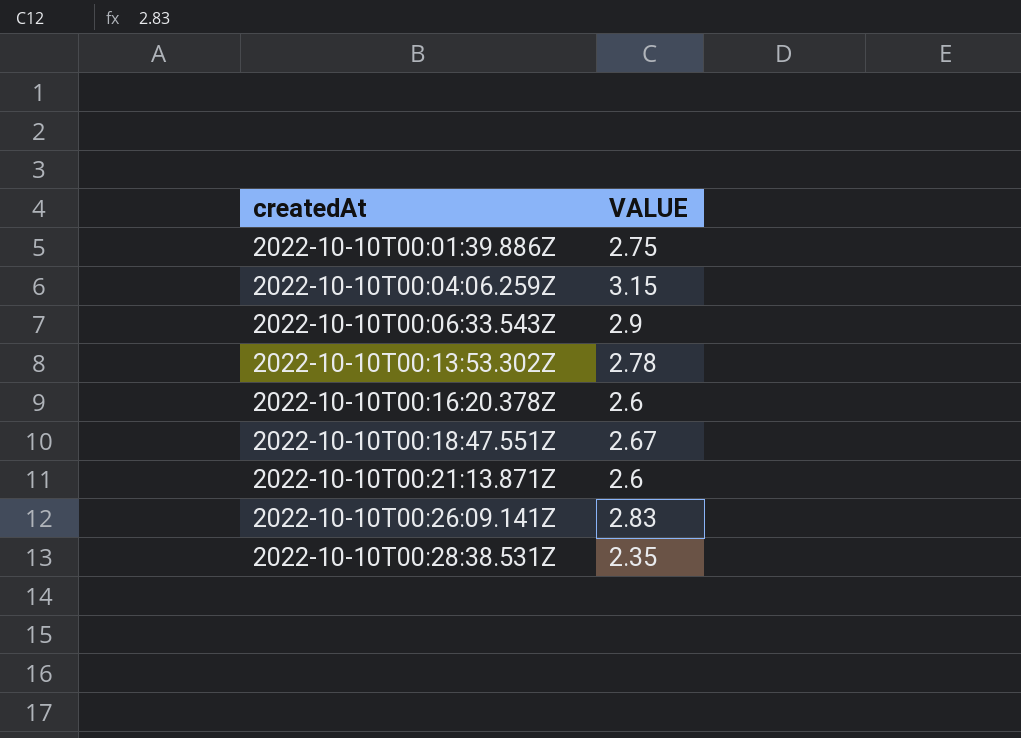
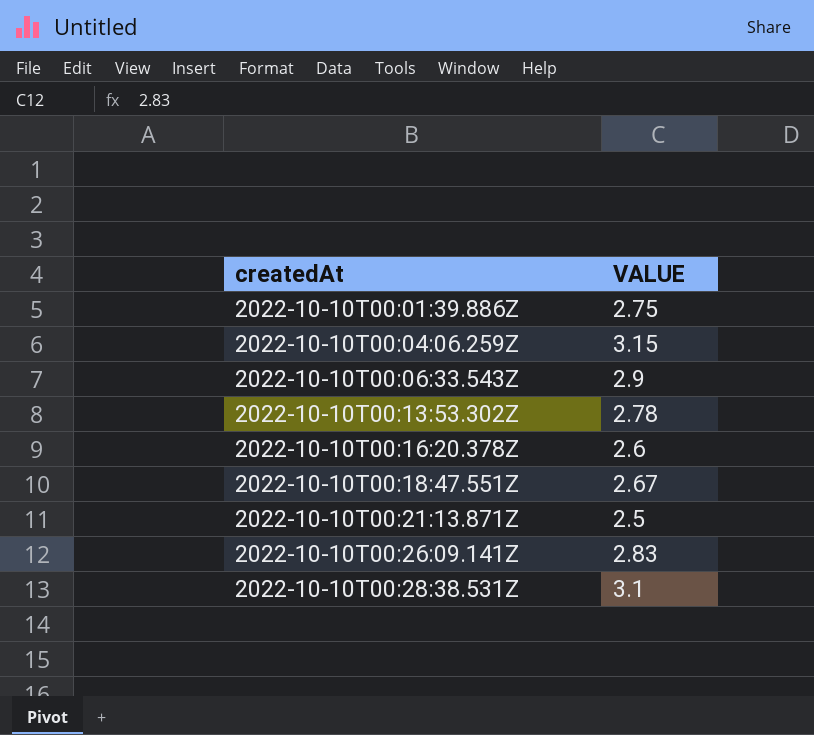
2022-10-10T00:21:13.871Z | VALUE: 2.6 -> 2.5
2022-10-10T00:28:38.531Z | VALUE: 2.35 -> 3.1

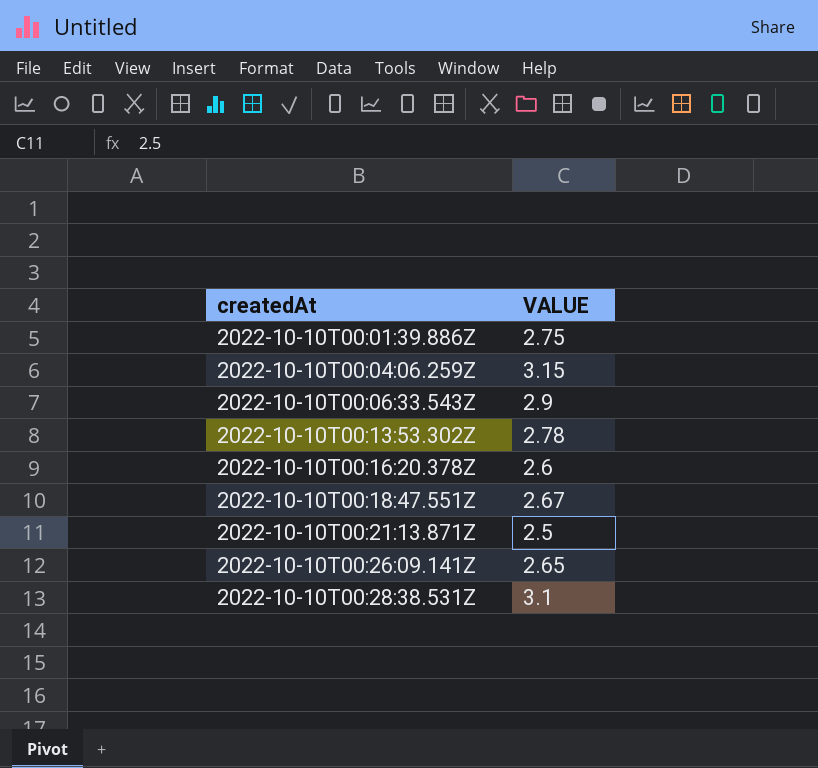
2022-10-10T00:26:09.141Z | VALUE: 2.83 -> 2.65

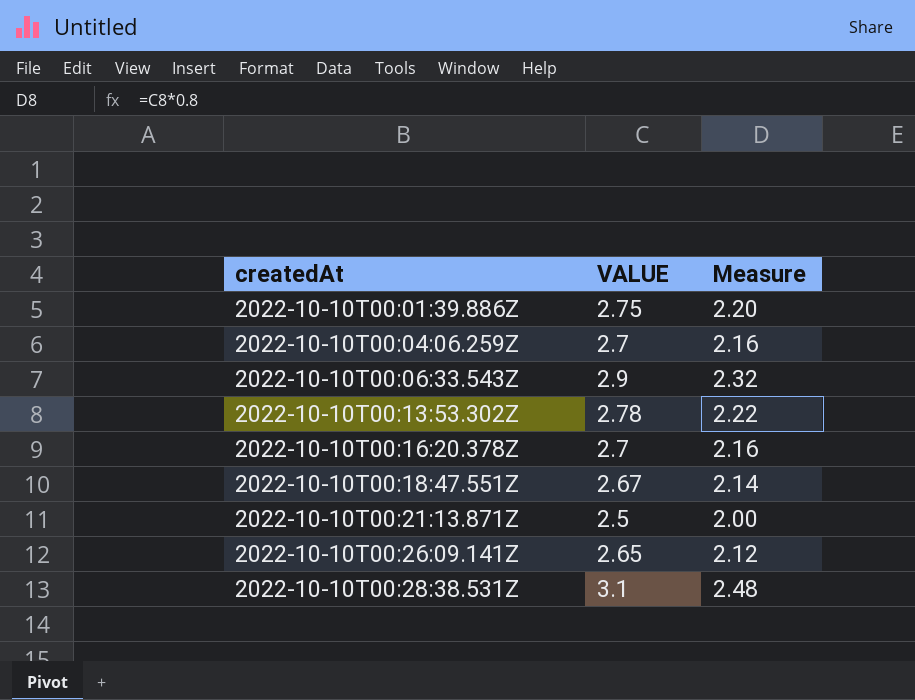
column Measure | formula: none -> [VALUE] * 0.8
2022-10-10T00:04:06.259Z | VALUE: 3.15 -> 2.7
2022-10-10T00:16:20.378Z | VALUE: 2.6 -> 2.7

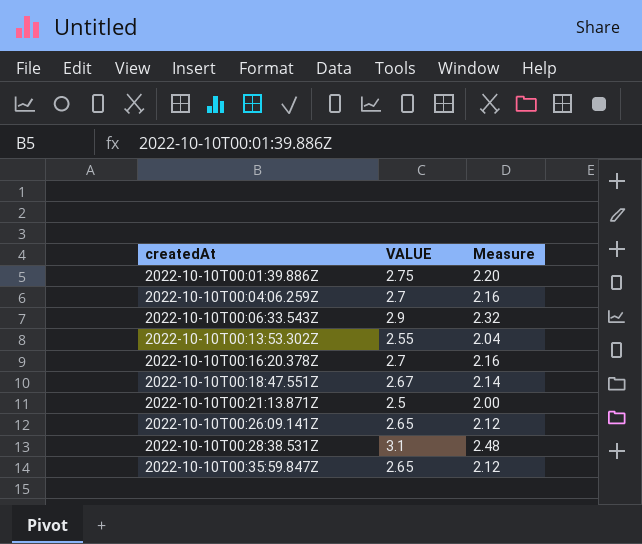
2022-10-10T00:13:53.302Z | VALUE: 2.78 -> 2.55
2022-10-10T00:13:53.302Z | Measure: 2.22 -> 2.04
row 2022-10-10T00:35:59.847Z: none -> 2.65 | 2.12

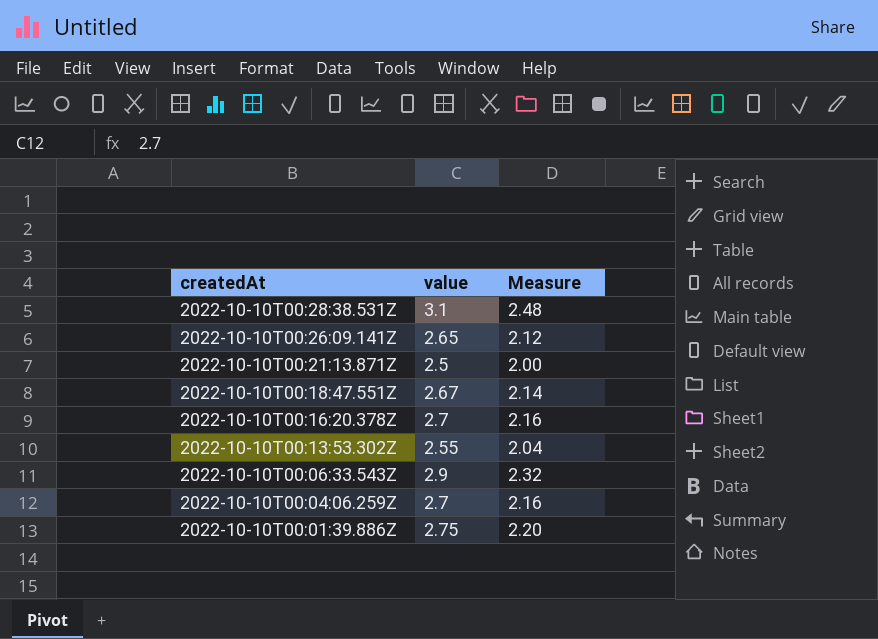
row order: createdAt ascending -> createdAt descending
column name: VALUE -> value
row 2022-10-10T00:35:59.847Z: 2.65 | 2.12 -> none

